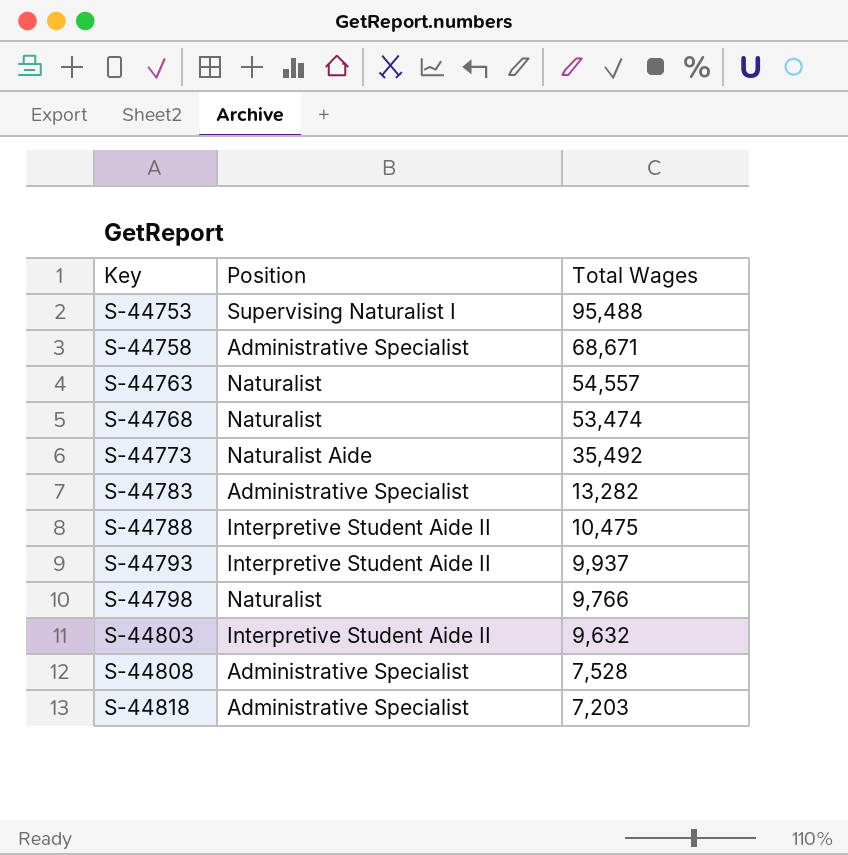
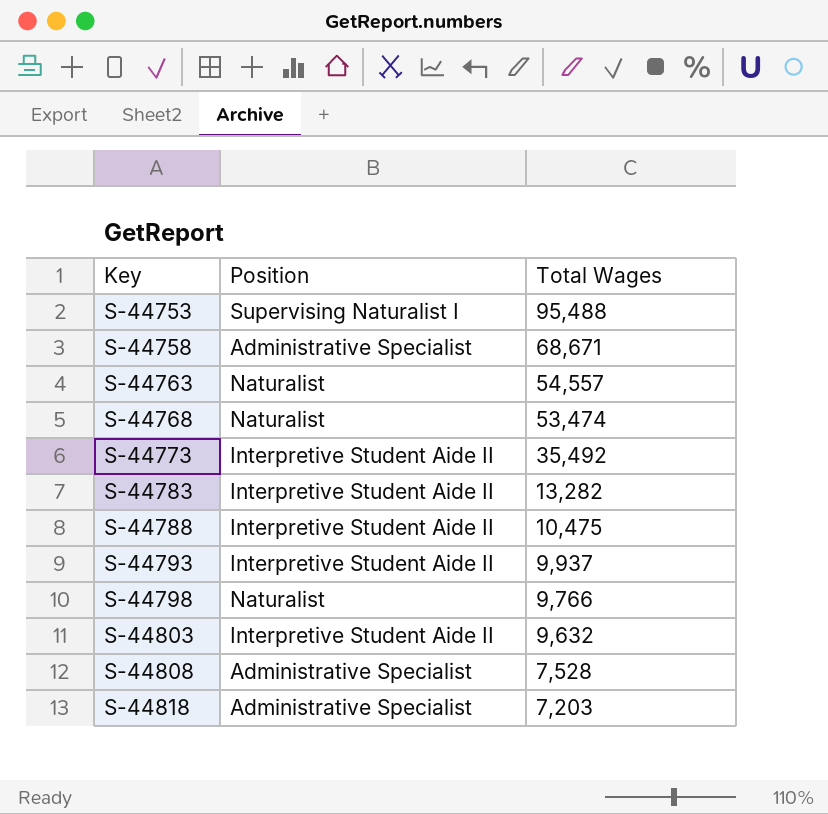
S-44773 | Position: Naturalist Aide -> Interpretive Student Aide II
S-44783 | Position: Administrative Specialist -> Interpretive Student Aide II

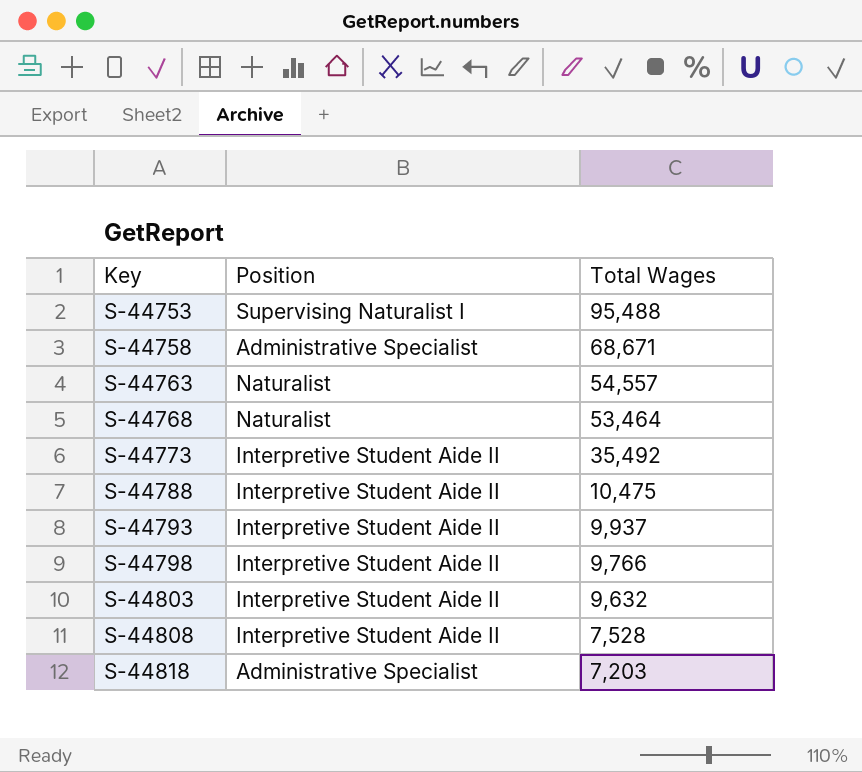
row S-44783: Interpretive Student Aide II | 13,282 -> none
S-44768 | Total Wages: 53,474 -> 53,464
S-44798 | Position: Naturalist -> Interpretive Student Aide II
S-44808 | Position: Administrative Specialist -> Interpretive Student Aide II

